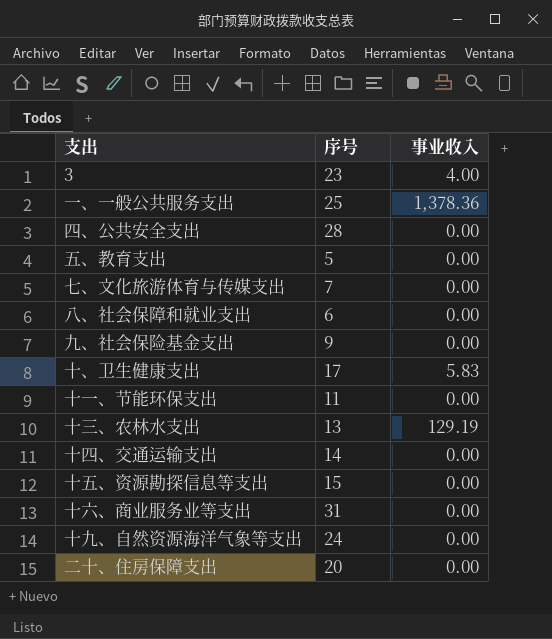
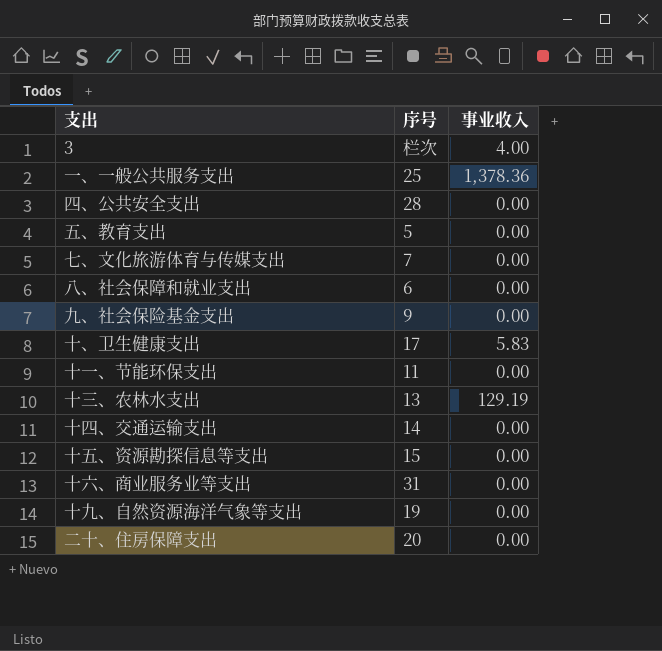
3 | 序号: 23 -> 栏次
十九、自然资源海洋气象等支出 | 序号: 24 -> 19

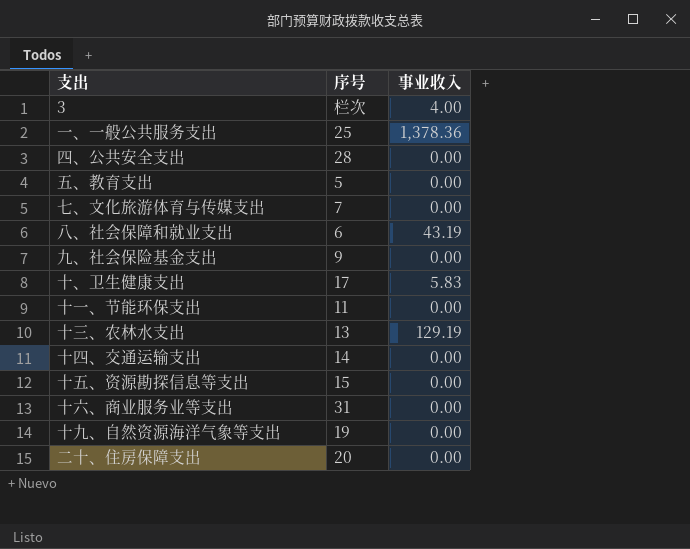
八、社会保障和就业支出 | 事业收入: 0.00 -> 43.19

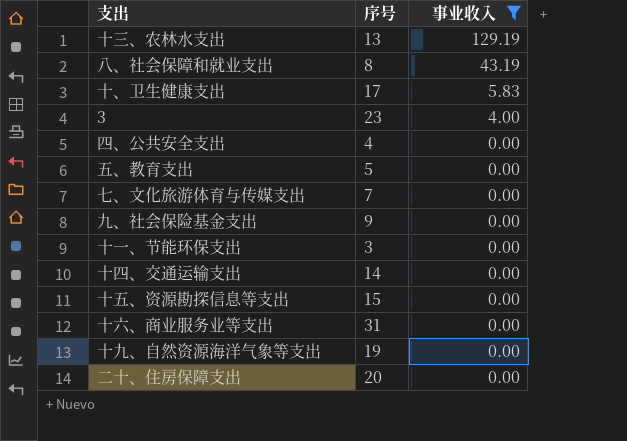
filter: none -> 事业收入 != 1,378.36
row order: none -> 事业收入 descending
八、社会保障和就业支出 | 序号: 6 -> 8
3 | 序号: 栏次 -> 23
四、公共安全支出 | 序号: 28 -> 4
十一、节能环保支出 | 序号: 11 -> 3

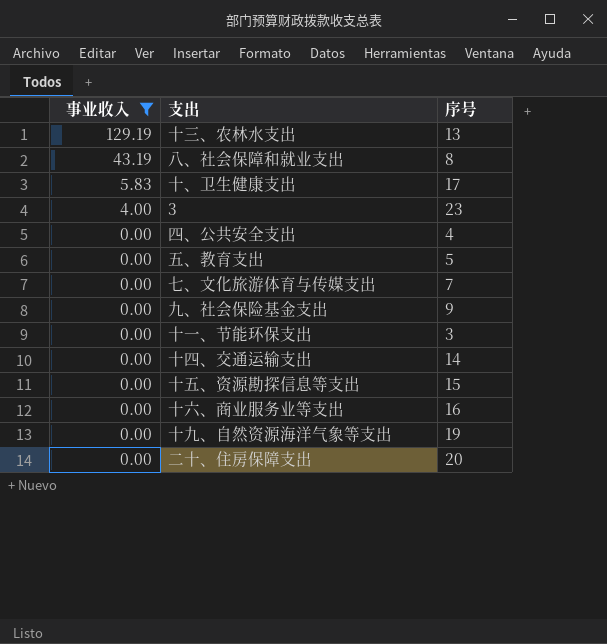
column 事业收入 | position: 3 -> 1
十六、商业服务业等支出 | 序号: 31 -> 16

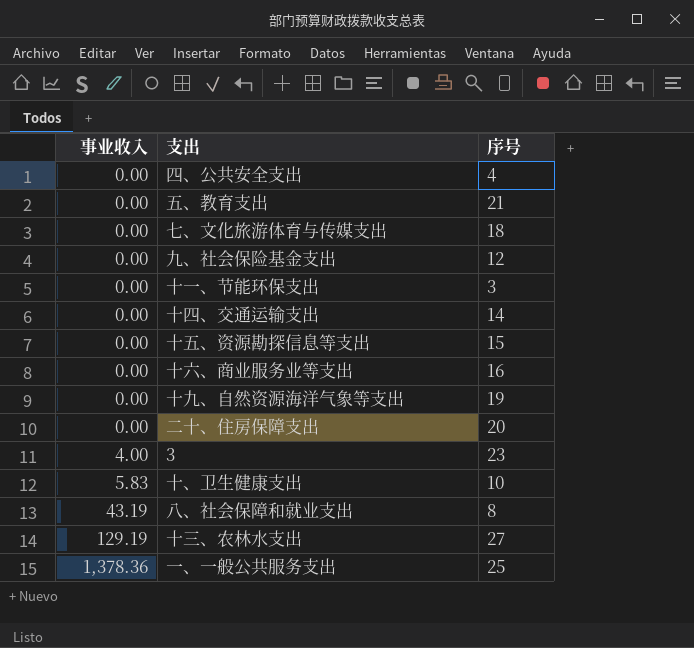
filter: 事业收入 != 1,378.36 -> none
row order: 事业收入 descending -> 事业收入 ascending
五、教育支出 | 序号: 5 -> 21
七、文化旅游体育与传媒支出 | 序号: 7 -> 18
九、社会保险基金支出 | 序号: 9 -> 12
十、卫生健康支出 | 序号: 17 -> 10
十三、农林水支出 | 序号: 13 -> 27

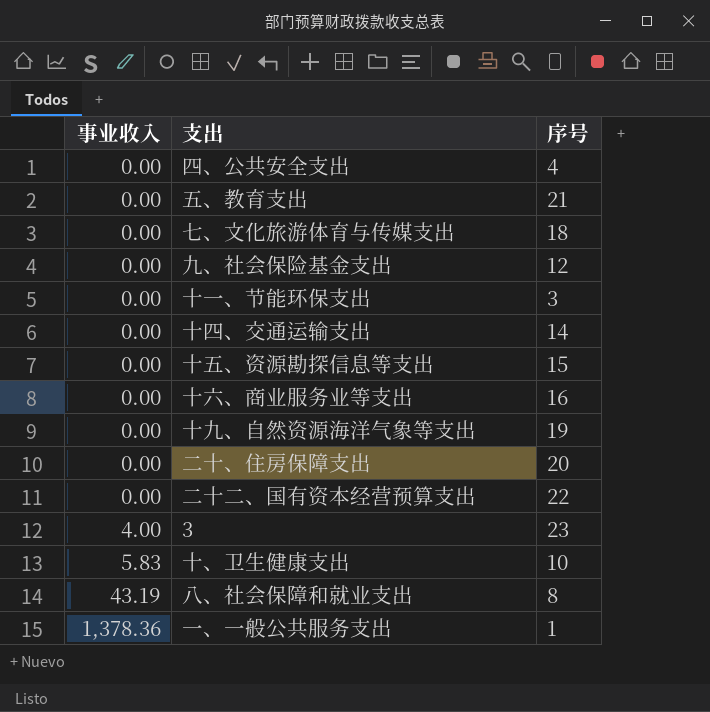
row 十三、农林水支出: 129.19 | 27 -> none
row 二十二、国有资本经营预算支出: none -> 0.00 | 22
一、一般公共服务支出 | 序号: 25 -> 1

